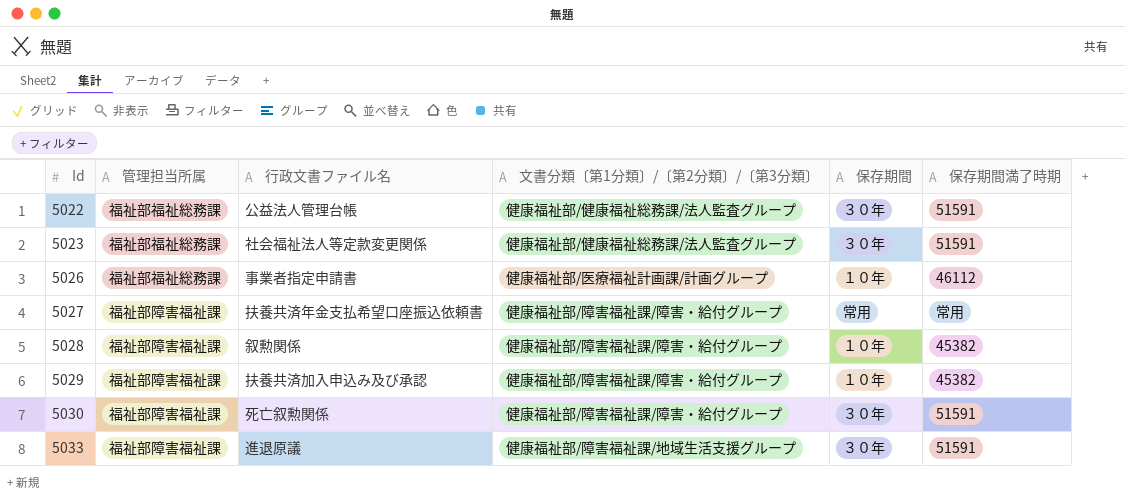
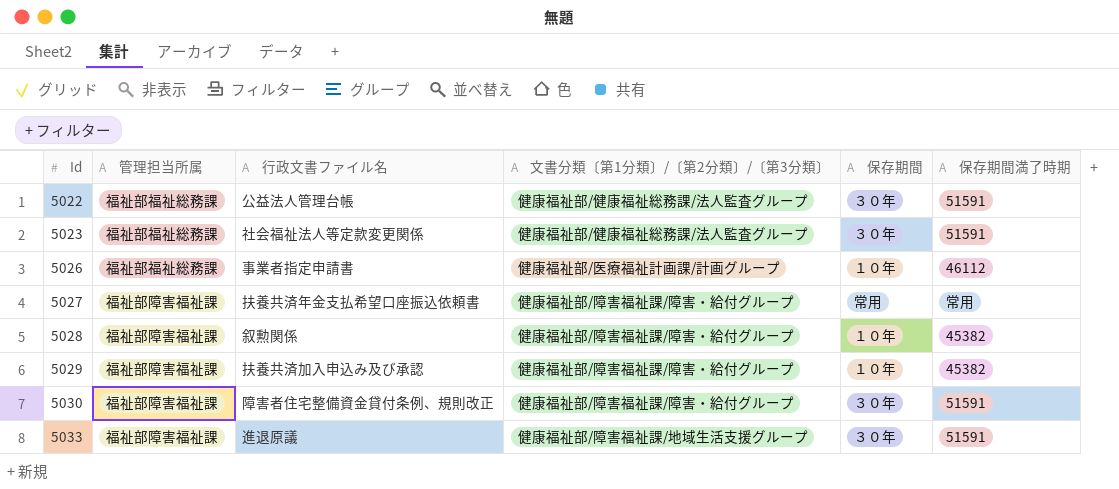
5030 | 行政文書ファイル名: 死亡叙勲関係 -> 障害者住宅整備資金貸付条例、規則改正

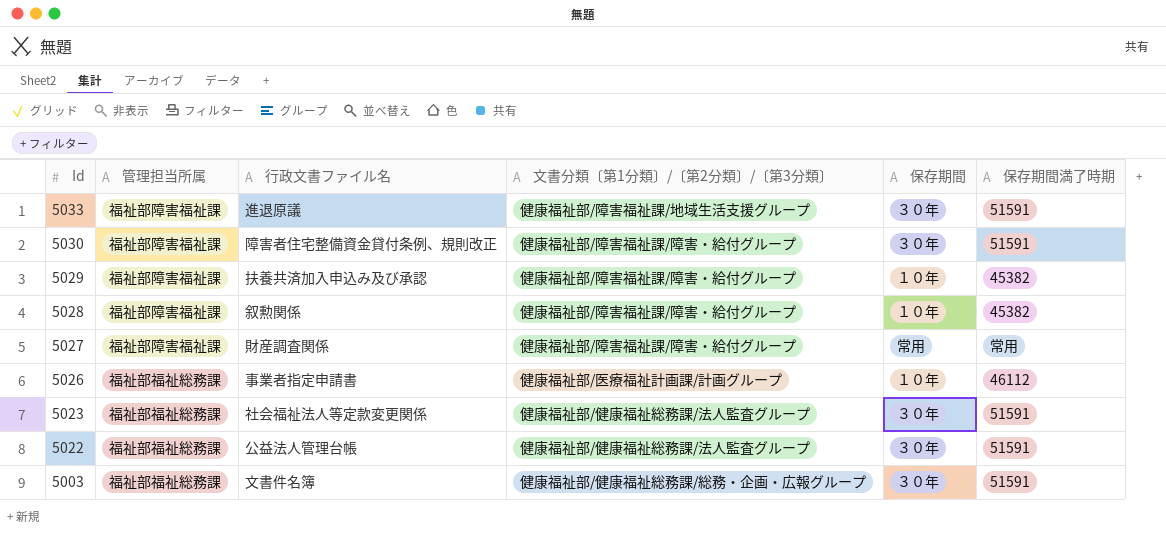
row order: Id ascending -> Id descending
5027 | 行政文書ファイル名: 扶養共済年金支払希望口座振込依頼書 -> 財産調査関係
row 5003: none -> 福祉部福祉総務課 | 文書件名簿 | 健康福祉部/健康福祉総務課/総務・企画・広報グループ | ３０年 | 51591

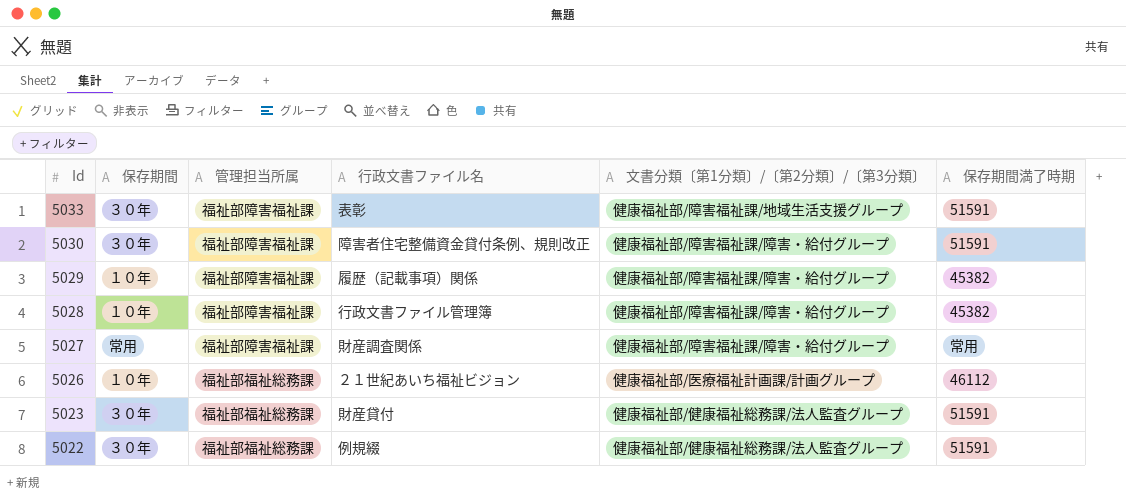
column 保存期間 | position: 5 -> 2
row 5003: 福祉部福祉総務課 | 文書件名簿 | 健康福祉部/健康福祉総務課/総務・企画・広報グループ | ３０年 | 51591 -> none
5033 | 行政文書ファイル名: 進退原議 -> 表彰
5029 | 行政文書ファイル名: 扶養共済加入申込み及び承認 -> 履歴（記載事項）関係
5028 | 行政文書ファイル名: 叙勲関係 -> 行政文書ファイル管理簿
5026 | 行政文書ファイル名: 事業者指定申請書 -> ２１世紀あいち福祉ビジョン
5023 | 行政文書ファイル名: 社会福祉法人等定款変更関係 -> 財産貸付
5022 | 行政文書ファイル名: 公益法人管理台帳 -> 例規綴

